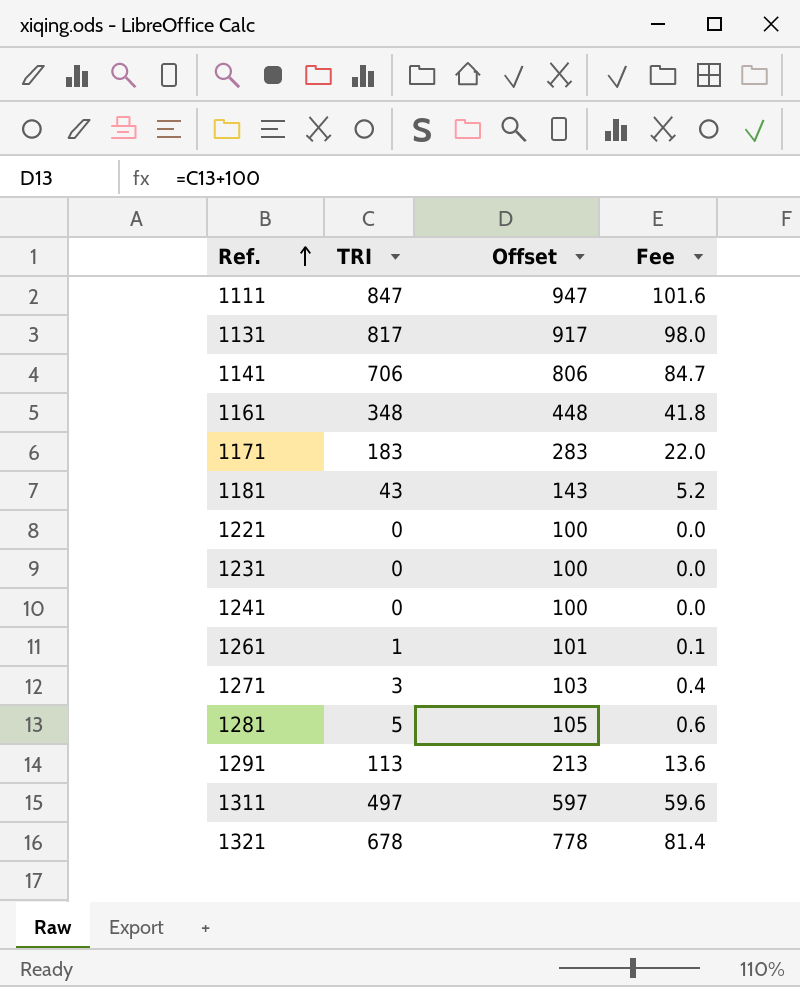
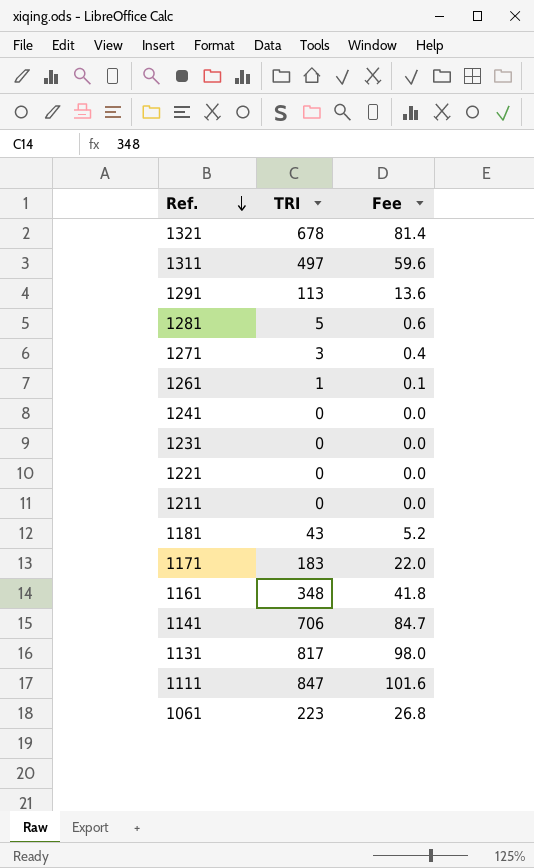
row order: Ref. ascending -> Ref. descending
column Offset | formula: [TRI] + 100 -> none
row 1211: none -> 0 | 0.0
row 1061: none -> 223 | 26.8

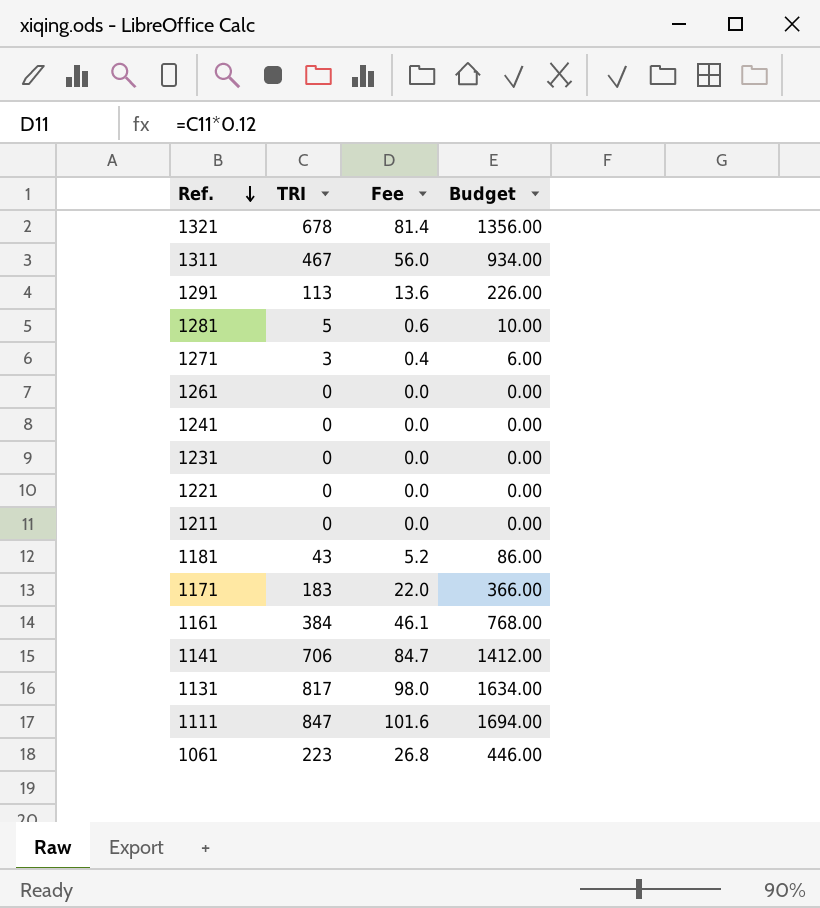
column Budget | formula: none -> [TRI] * 2
1311 | TRI: 497 -> 467
1311 | Fee: 59.6 -> 56.0
1261 | TRI: 1 -> 0
1261 | Fee: 0.1 -> 0.0
1161 | TRI: 348 -> 384
1161 | Fee: 41.8 -> 46.1

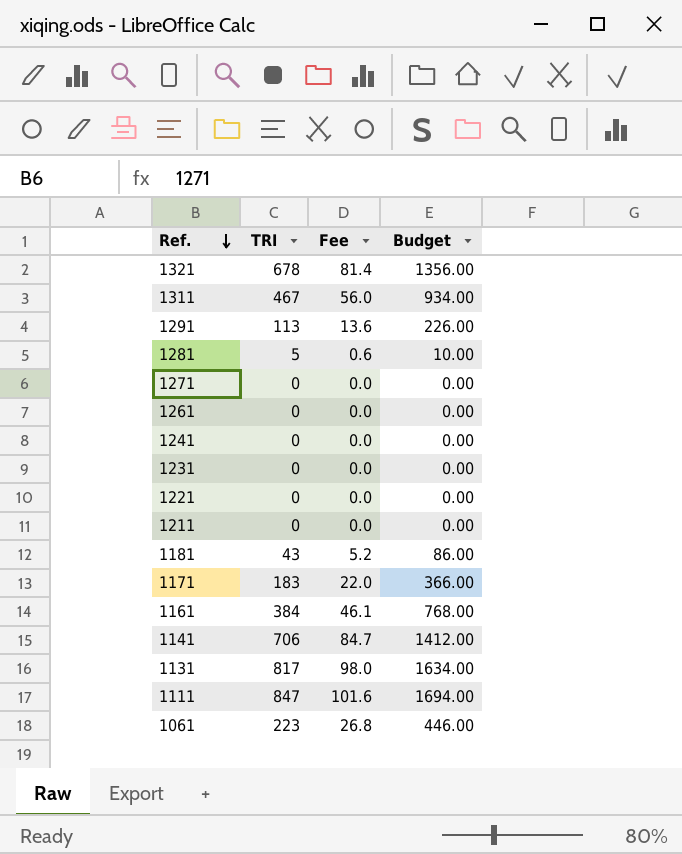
1271 | TRI: 3 -> 0
1271 | Fee: 0.4 -> 0.0
1271 | Budget: 6.00 -> 0.00

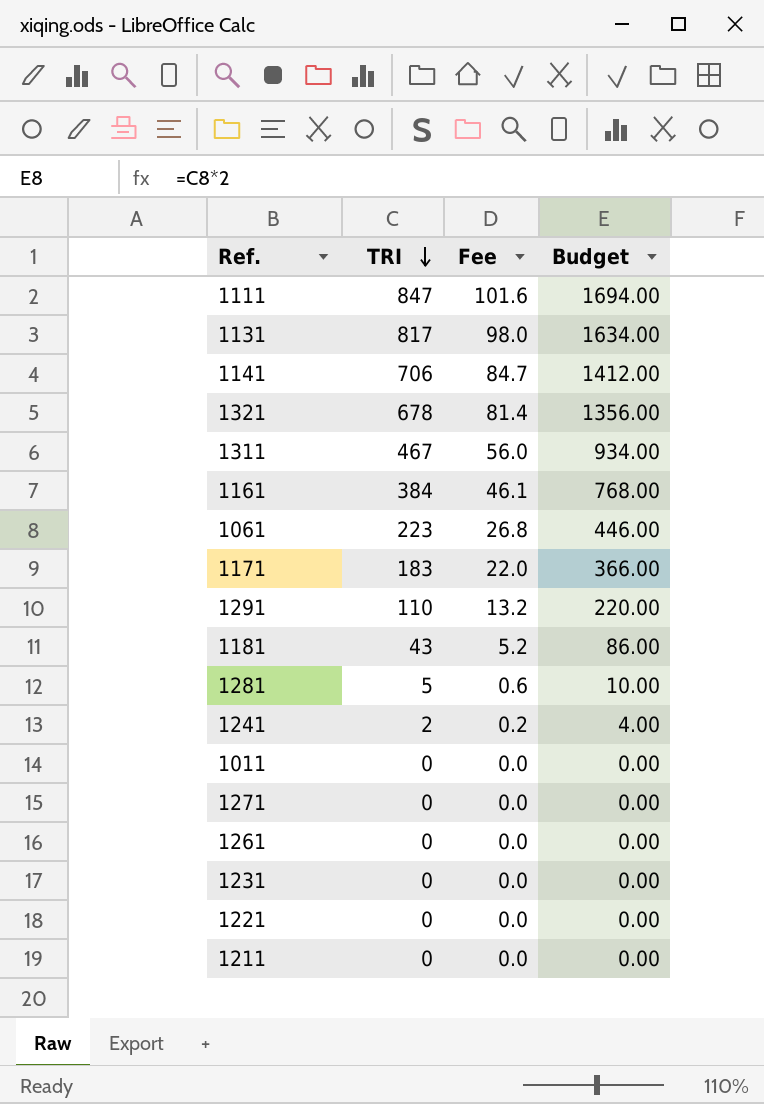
row order: Ref. descending -> TRI descending
1291 | TRI: 113 -> 110
1291 | Fee: 13.6 -> 13.2
1291 | Budget: 226.00 -> 220.00
1241 | TRI: 0 -> 2
1241 | Fee: 0.0 -> 0.2
1241 | Budget: 0.00 -> 4.00
row 1011: none -> 0 | 0.0 | 0.00

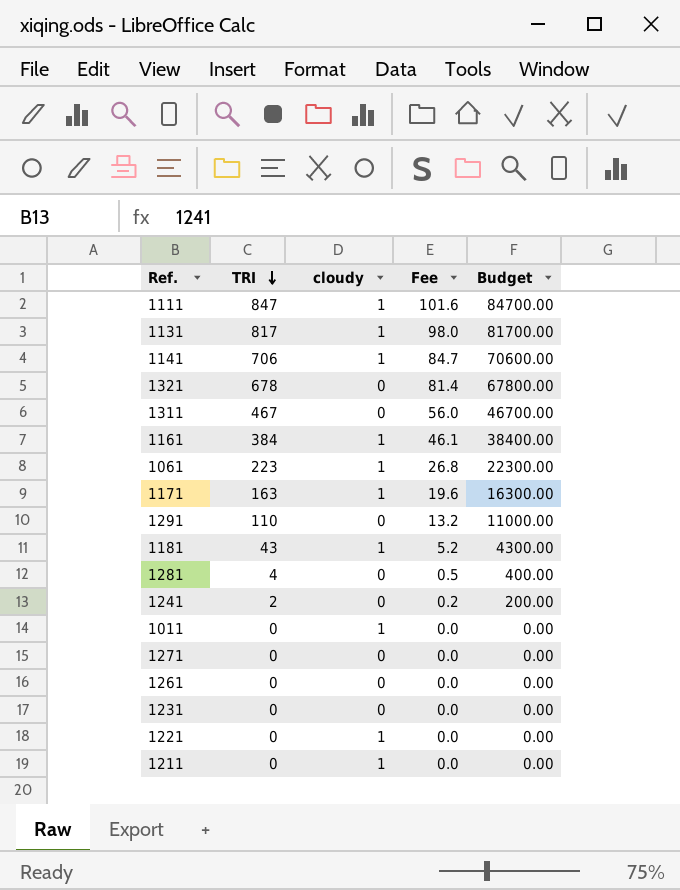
column cloudy | position: none -> 3
column Budget | formula: [TRI] * 2 -> [TRI] * 100
1171 | TRI: 183 -> 163
1171 | Fee: 22.0 -> 19.6
1281 | TRI: 5 -> 4
1281 | Fee: 0.6 -> 0.5

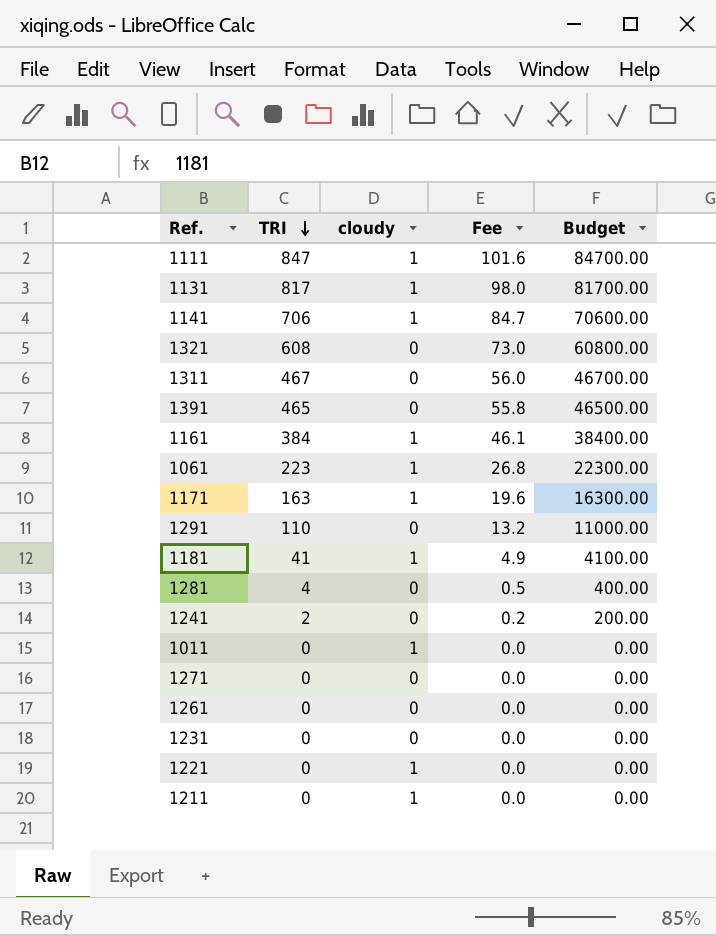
1321 | TRI: 678 -> 608
1321 | Fee: 81.4 -> 73.0
1321 | Budget: 67800.00 -> 60800.00
row 1391: none -> 465 | 0 | 55.8 | 46500.00
1181 | TRI: 43 -> 41
1181 | Fee: 5.2 -> 4.9
1181 | Budget: 4300.00 -> 4100.00

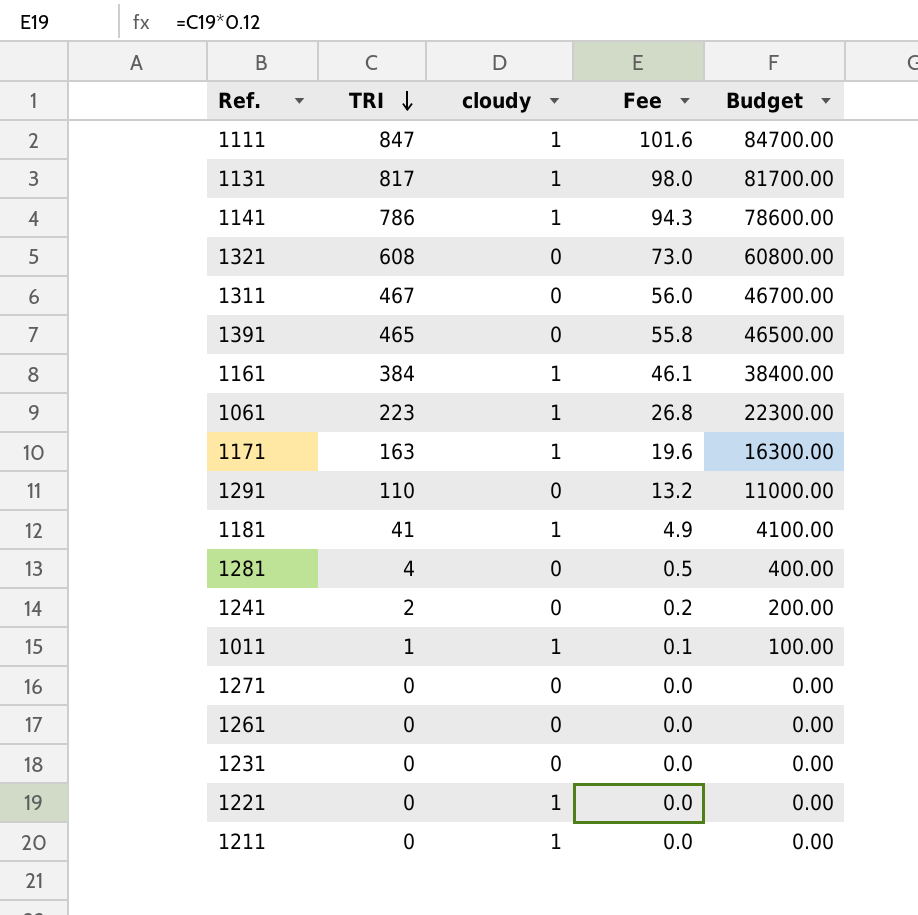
1141 | TRI: 706 -> 786
1141 | Fee: 84.7 -> 94.3
1141 | Budget: 70600.00 -> 78600.00
1011 | TRI: 0 -> 1
1011 | Fee: 0.0 -> 0.1
1011 | Budget: 0.00 -> 100.00

